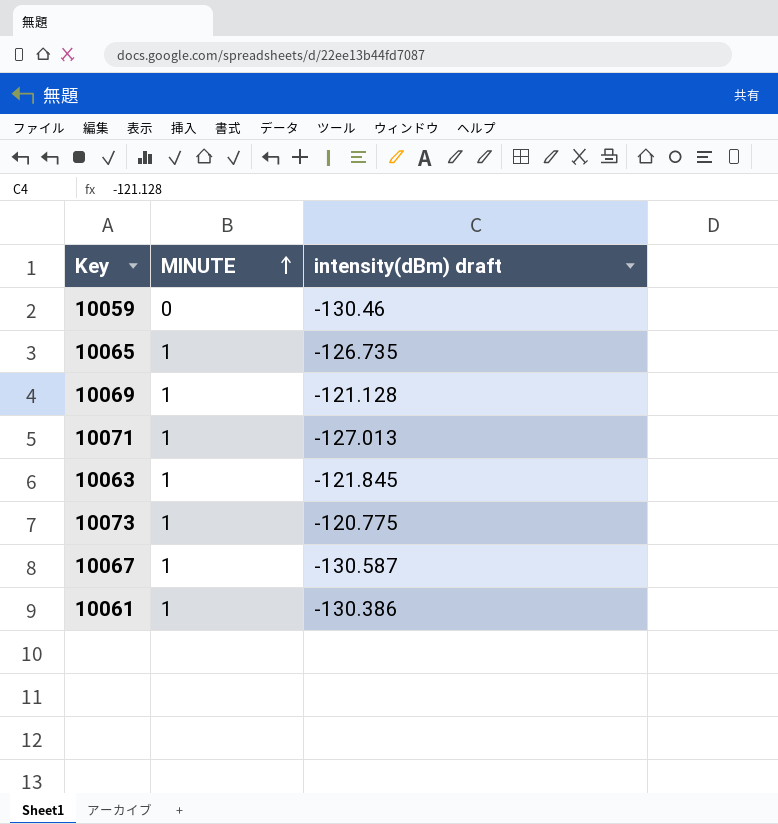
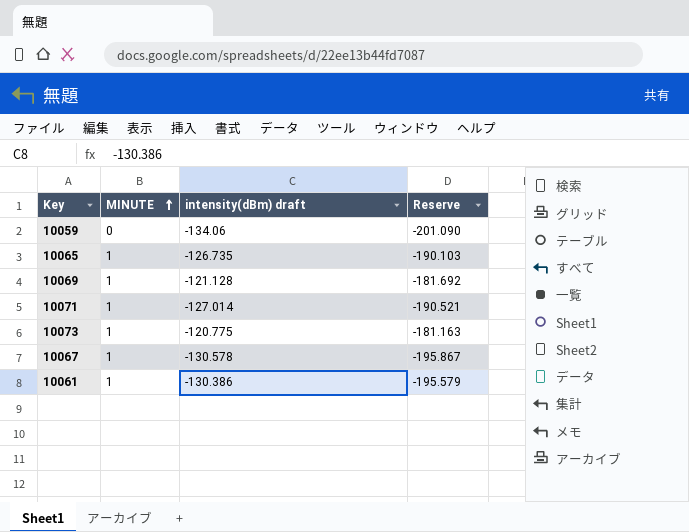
column Reserve | formula: none -> [intensity(dBm) draft] * 1.5
row 10063: 1 | -121.845 -> none
10059 | intensity(dBm) draft: -130.46 -> -134.06
10071 | intensity(dBm) draft: -127.013 -> -127.014
10067 | intensity(dBm) draft: -130.587 -> -130.578

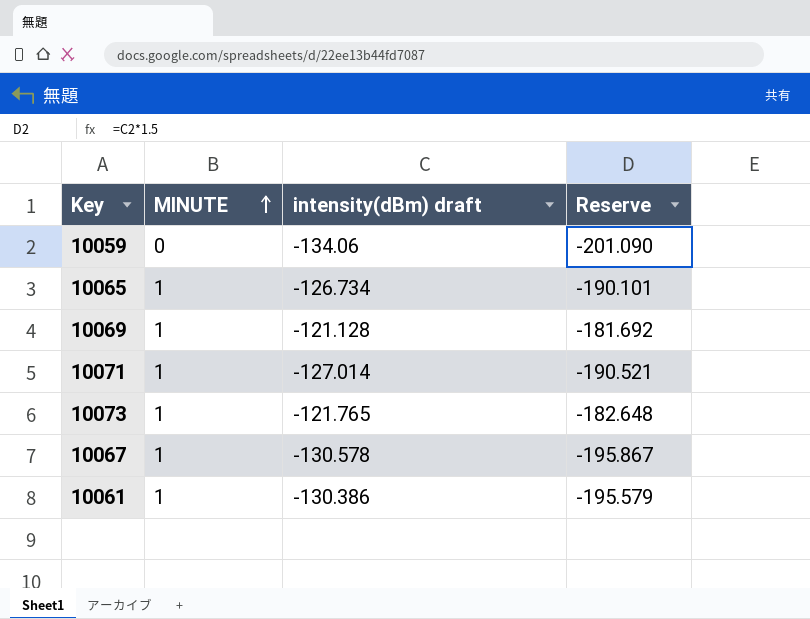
10065 | intensity(dBm) draft: -126.735 -> -126.734
10065 | Reserve: -190.103 -> -190.101
10073 | intensity(dBm) draft: -120.775 -> -121.765
10073 | Reserve: -181.163 -> -182.648

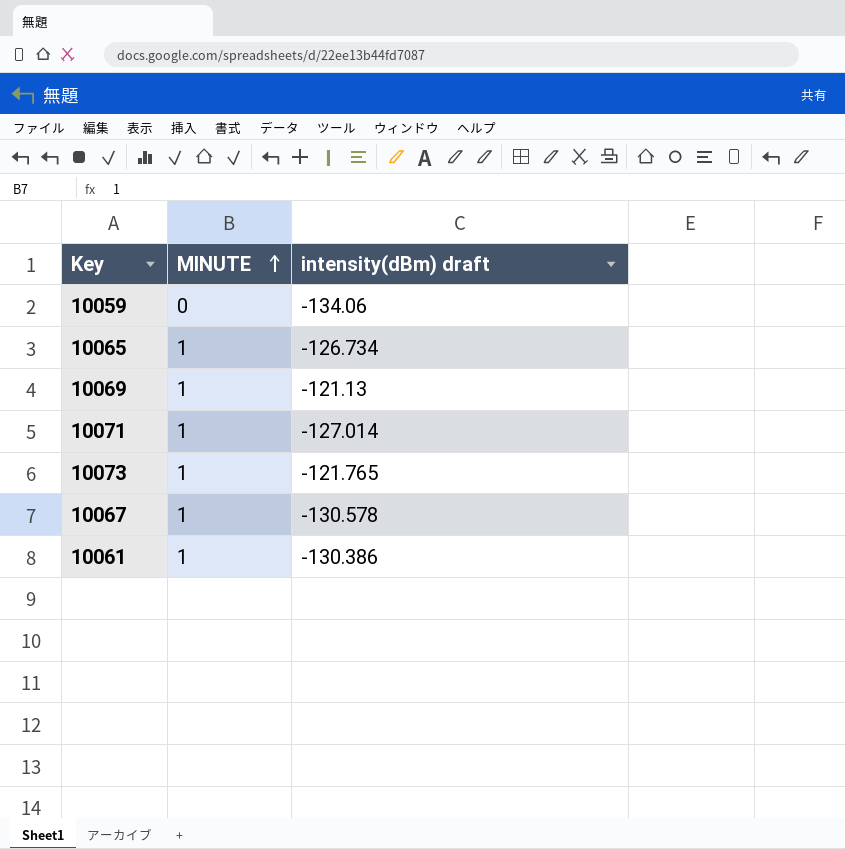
column Reserve | formula: [intensity(dBm) draft] * 1.5 -> none
10069 | intensity(dBm) draft: -121.128 -> -121.13

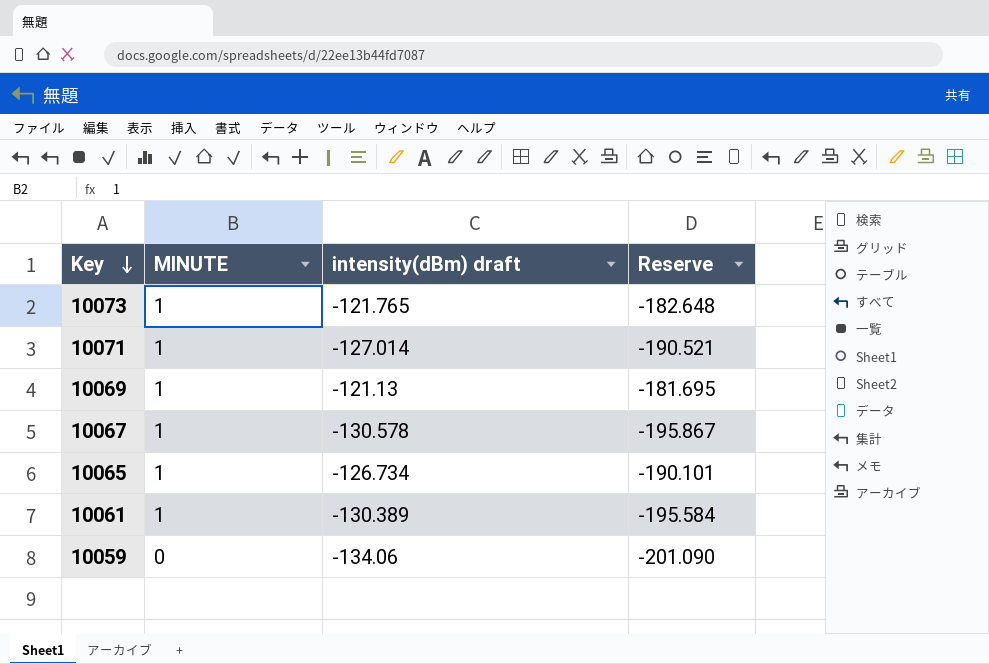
row order: MINUTE ascending -> Key descending
column Reserve | formula: none -> [intensity(dBm) draft] * 1.5
10061 | intensity(dBm) draft: -130.386 -> -130.389

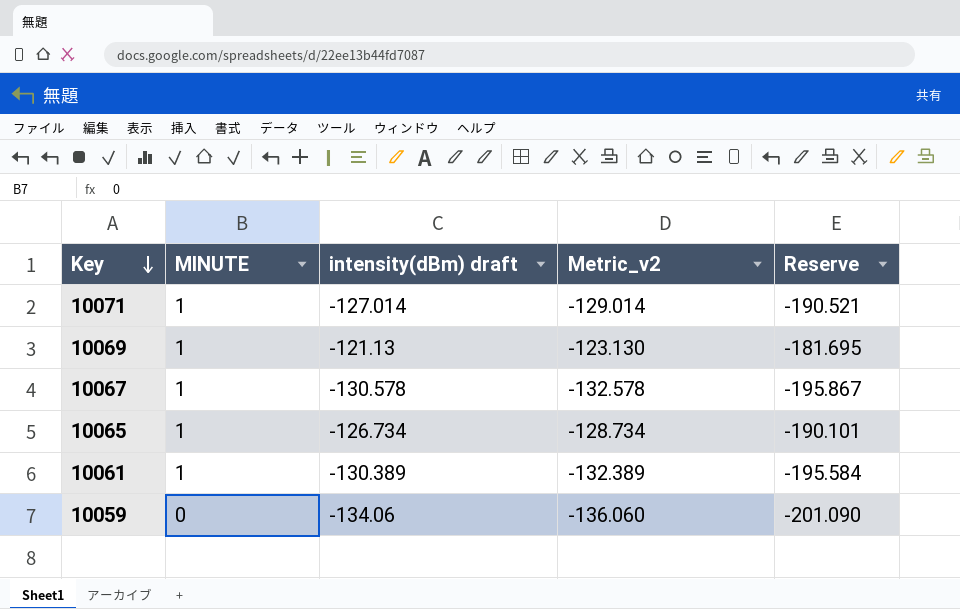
column Metric_v2 | formula: none -> [intensity(dBm) draft] - 2
row 10073: 1 | -121.765 | -182.648 -> none

